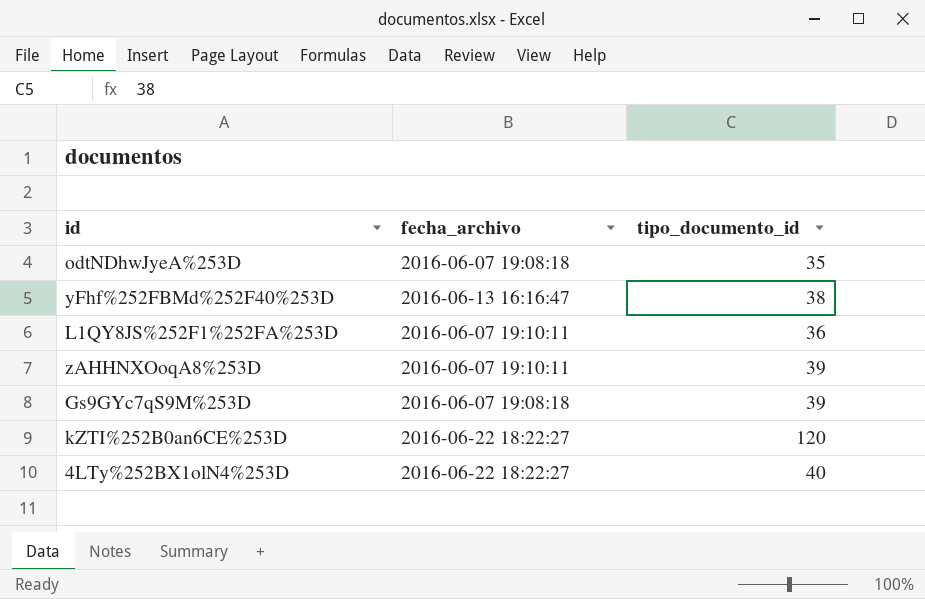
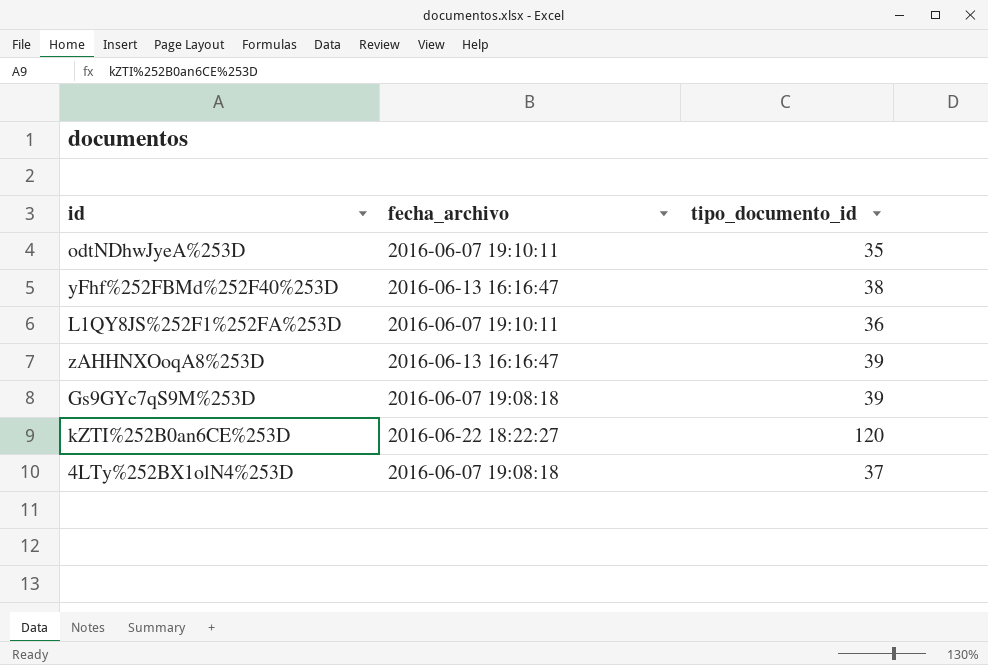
odtNDhwJyeA%253D | fecha_archivo: 2016-06-07 19:08:18 -> 2016-06-07 19:10:11
zAHHNXOoqA8%253D | fecha_archivo: 2016-06-07 19:10:11 -> 2016-06-13 16:16:47
4LTy%252BX1olN4%253D | fecha_archivo: 2016-06-22 18:22:27 -> 2016-06-07 19:08:18
4LTy%252BX1olN4%253D | tipo_documento_id: 40 -> 37

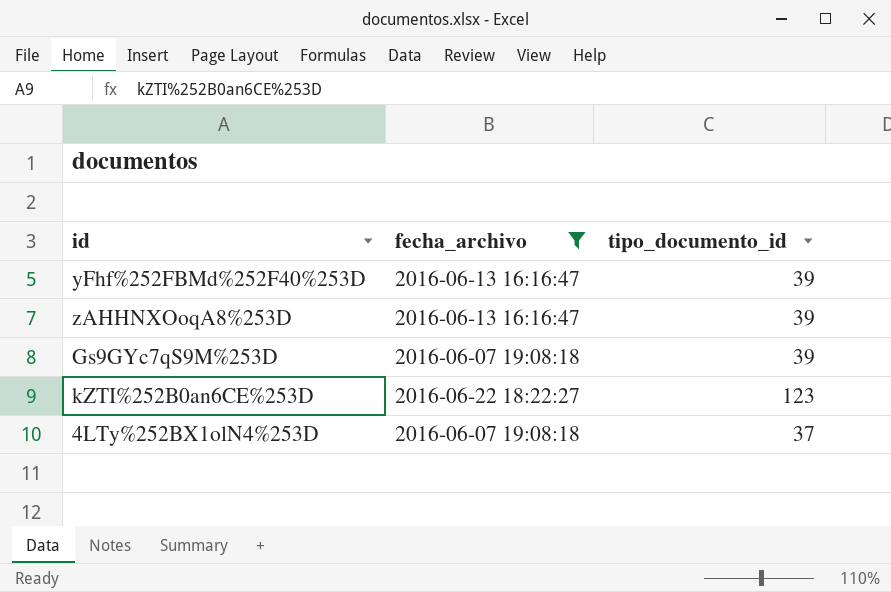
filter: none -> fecha_archivo != 2016-06-07 19:10:11
yFhf%252FBMd%252F40%253D | tipo_documento_id: 38 -> 39
kZTI%252B0an6CE%253D | tipo_documento_id: 120 -> 123

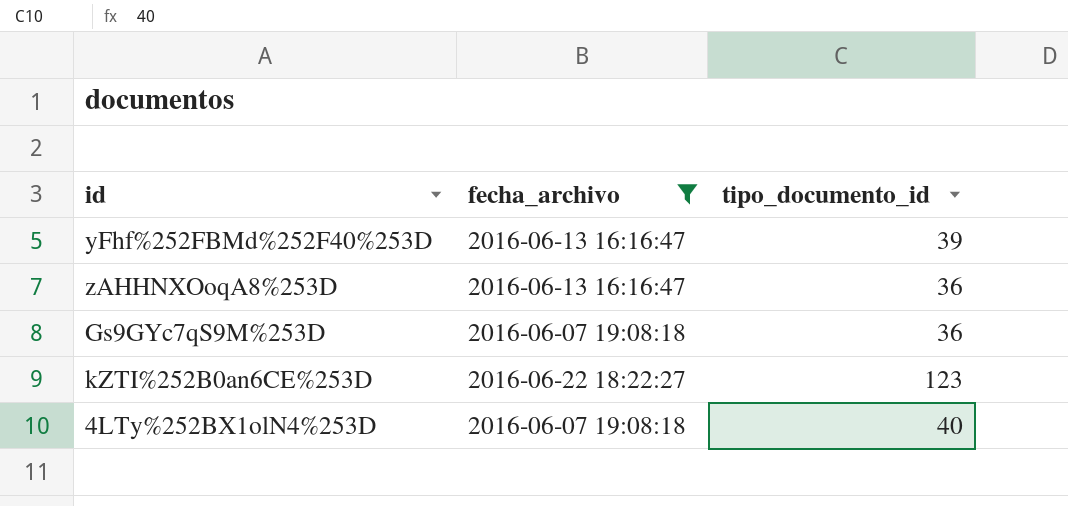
zAHHNXOoqA8%253D | tipo_documento_id: 39 -> 36
Gs9GYc7qS9M%253D | tipo_documento_id: 39 -> 36
4LTy%252BX1olN4%253D | tipo_documento_id: 37 -> 40

